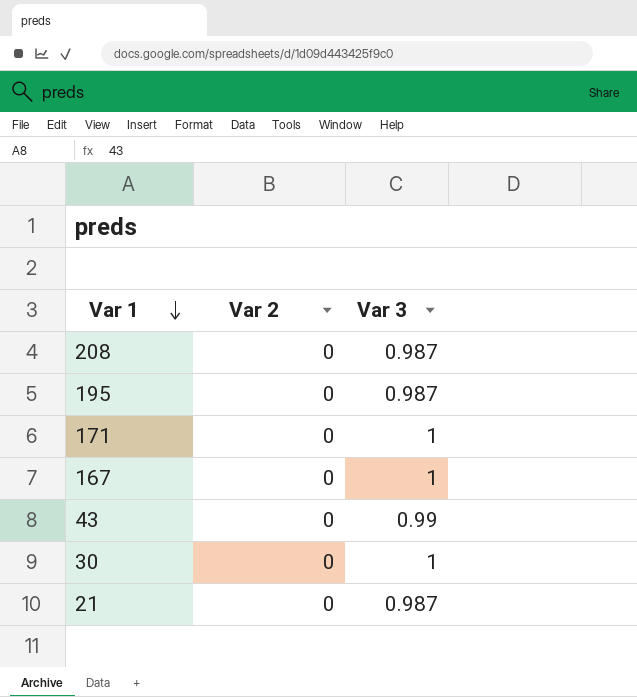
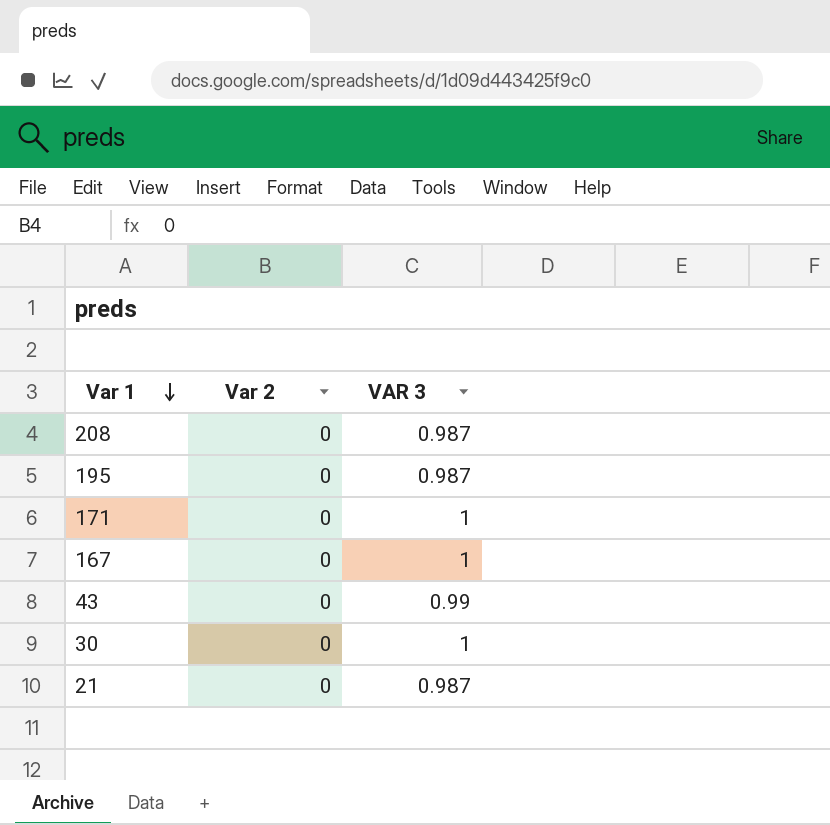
column name: Var 3 -> VAR 3

